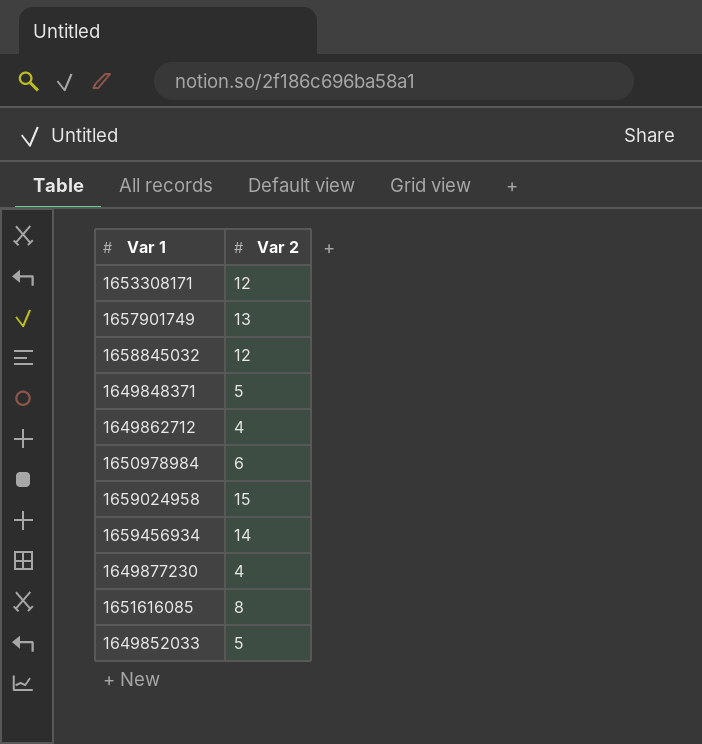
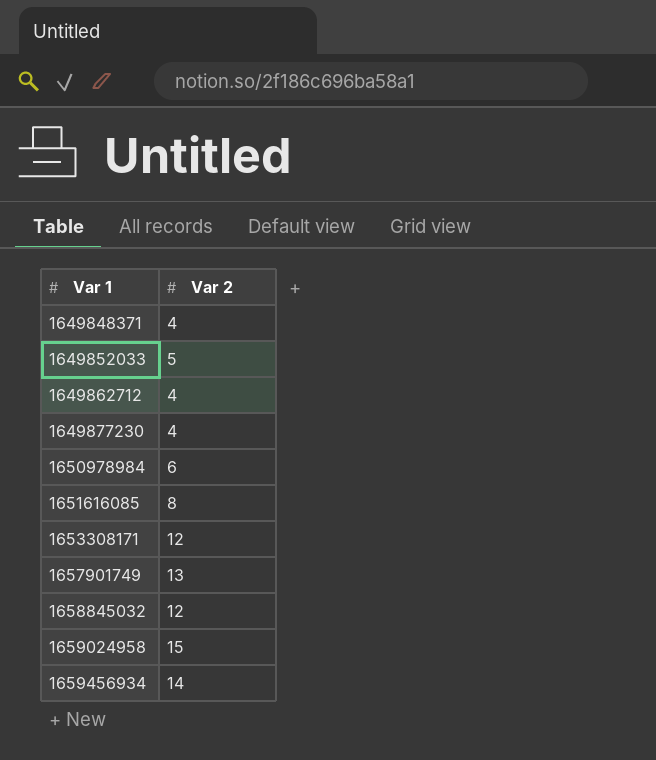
row order: none -> Var 1 ascending
1649848371 | Var 2: 5 -> 4

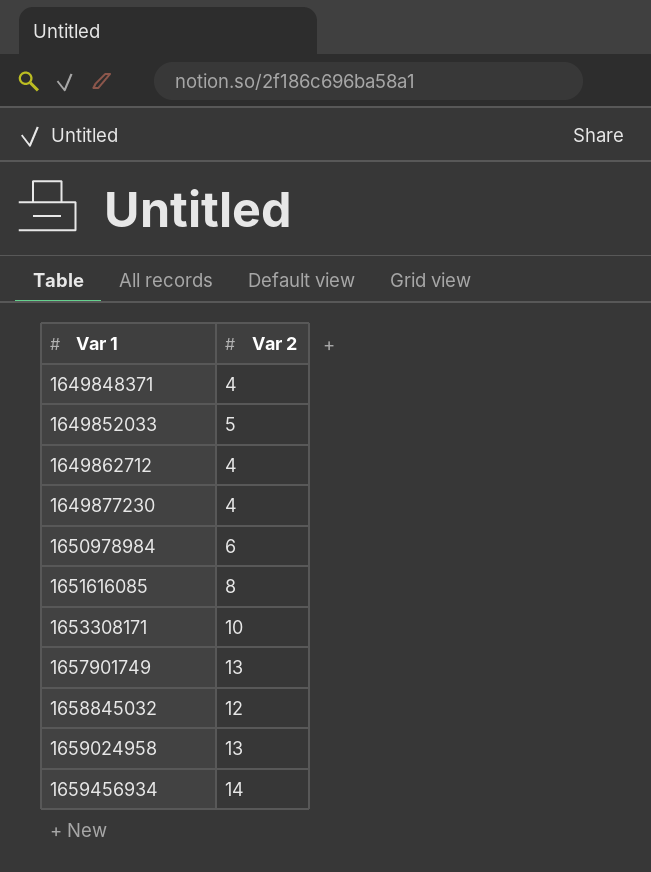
1653308171 | Var 2: 12 -> 10
1659024958 | Var 2: 15 -> 13

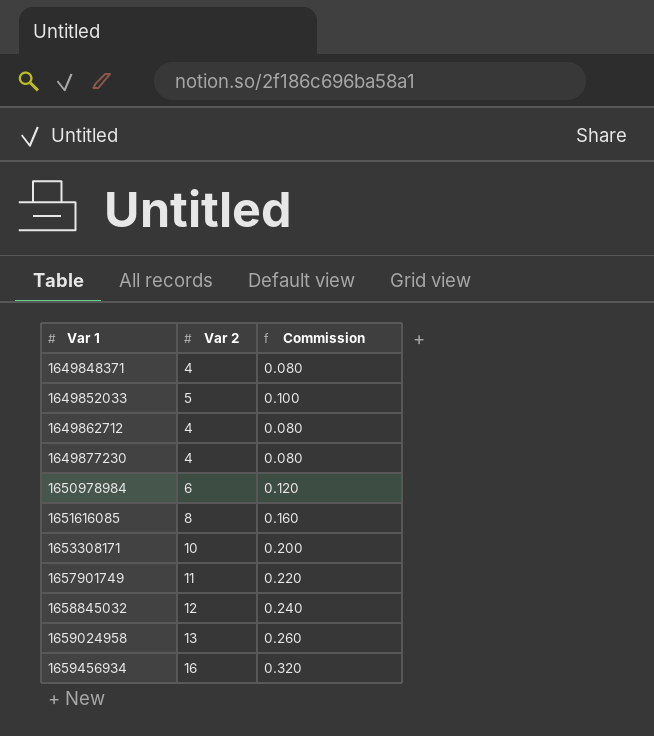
column Commission | formula: none -> [Var 2] * 0.02
1657901749 | Var 2: 13 -> 11
1659456934 | Var 2: 14 -> 16

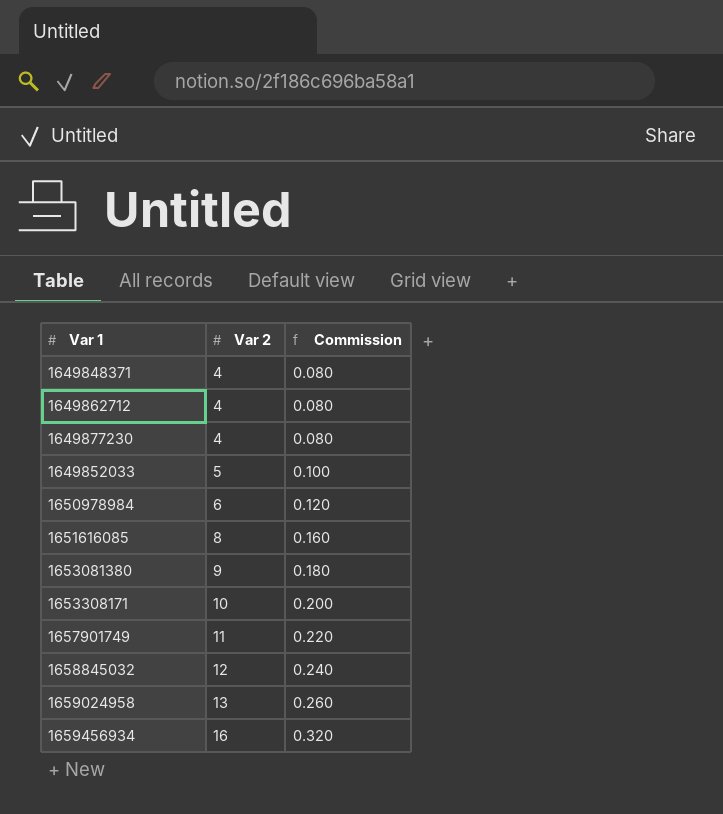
row order: Var 1 ascending -> Var 2 ascending
row 1653081380: none -> 9 | 0.180

